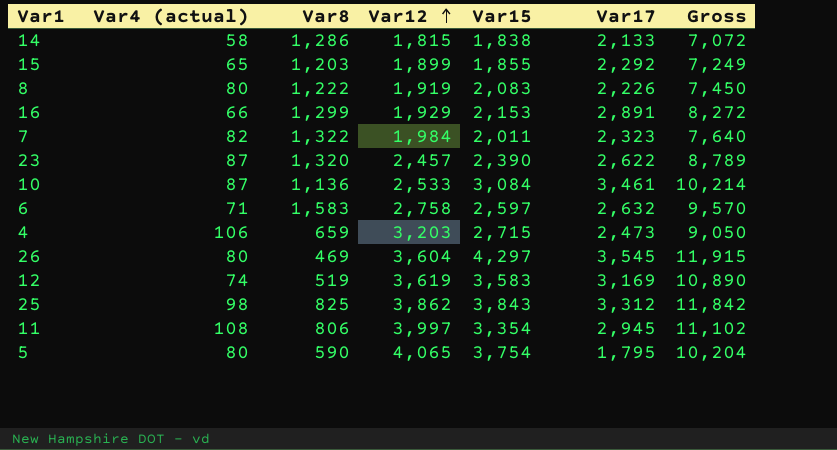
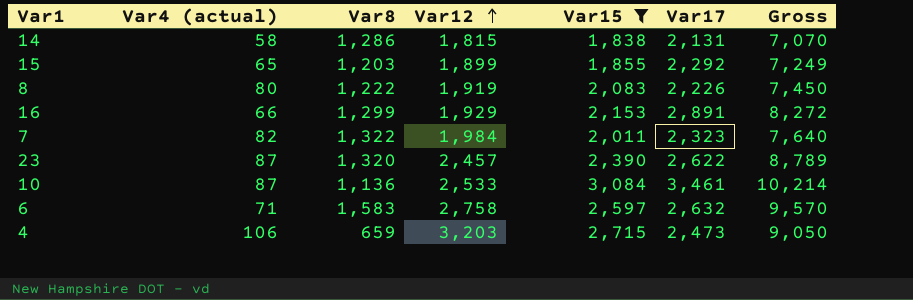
filter: none -> Var15 <= 3,084
14 | Var17: 2,133 -> 2,131
14 | Gross: 7,072 -> 7,070

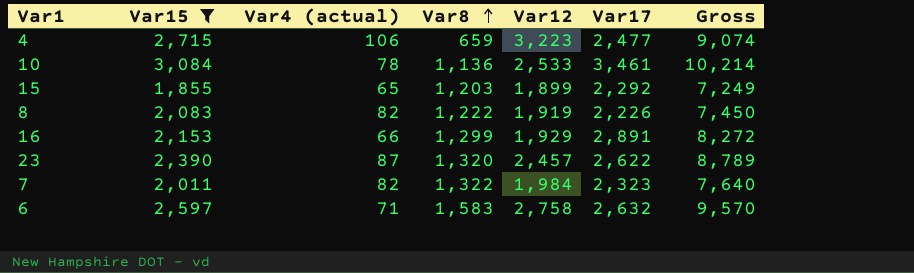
row order: Var12 ascending -> Var8 ascending
column Var15 | position: 5 -> 2
row 14: 58 | 1,286 | 1,815 | 1,838 | 2,131 | 7,070 -> none
4 | Var12: 3,203 -> 3,223
4 | Var17: 2,473 -> 2,477
4 | Gross: 9,050 -> 9,074
10 | Var4 (actual): 87 -> 78
8 | Var4 (actual): 80 -> 82

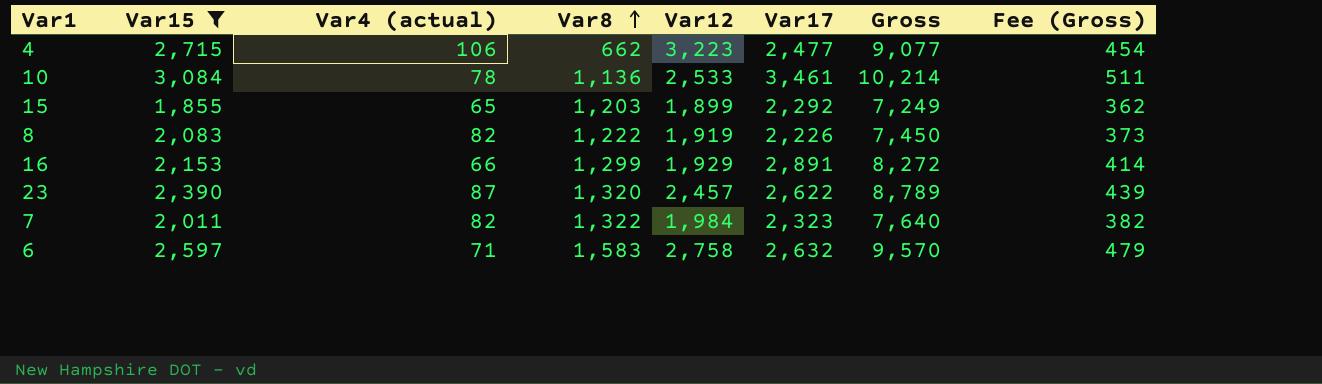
column Fee (Gross) | formula: none -> [Gross] * 0.05
4 | Var8: 659 -> 662
4 | Gross: 9,074 -> 9,077

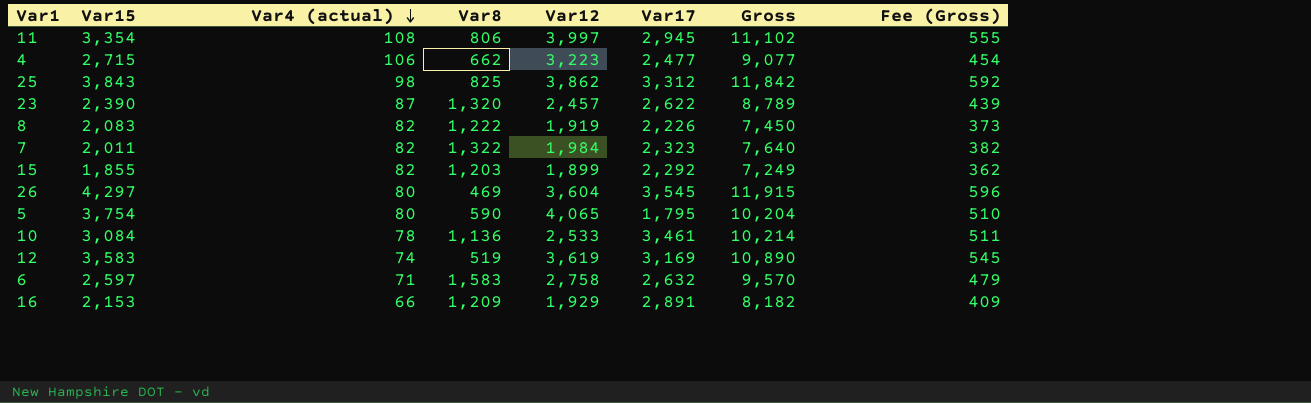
filter: Var15 <= 3,084 -> none
row order: Var8 ascending -> Var4 (actual) descending
15 | Var4 (actual): 65 -> 82
16 | Var8: 1,299 -> 1,209
16 | Gross: 8,272 -> 8,182
16 | Fee (Gross): 414 -> 409

